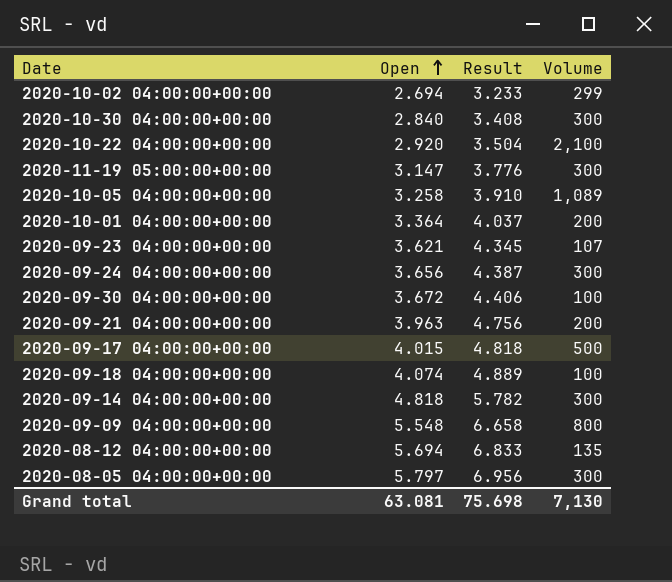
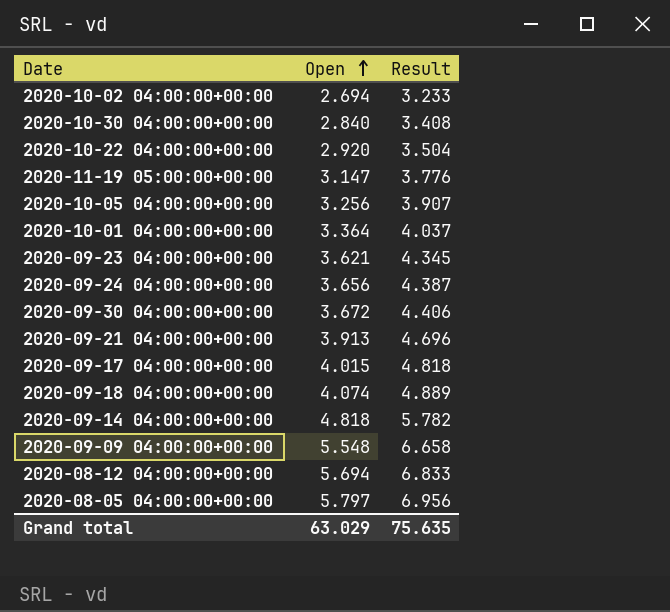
column Volume | position: 4 -> none
2020-10-05 04:00:00+00:00 | Open: 3.258 -> 3.256
2020-10-05 04:00:00+00:00 | Result: 3.910 -> 3.907
2020-09-21 04:00:00+00:00 | Open: 3.963 -> 3.913
2020-09-21 04:00:00+00:00 | Result: 4.756 -> 4.696
Grand total | Open: 63.081 -> 63.029
Grand total | Result: 75.698 -> 75.635

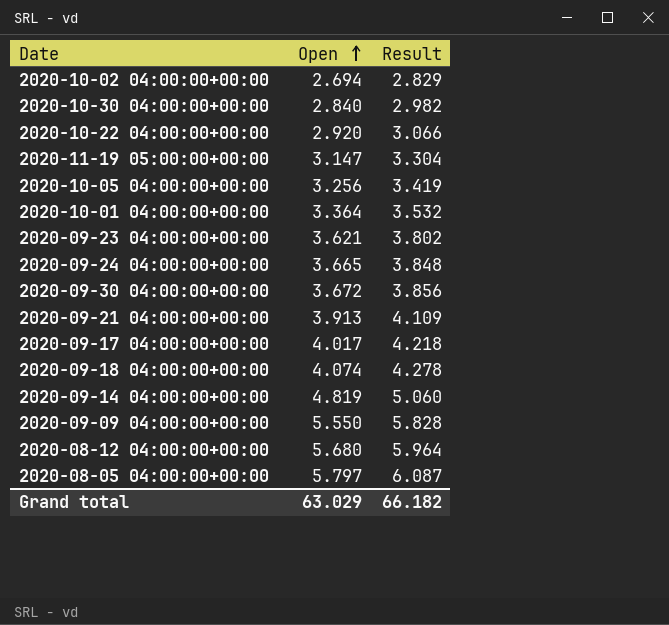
column Result | formula: [Open] * 1.2 -> [Open] * 1.05
2020-09-24 04:00:00+00:00 | Open: 3.656 -> 3.665
2020-09-17 04:00:00+00:00 | Open: 4.015 -> 4.017
2020-09-14 04:00:00+00:00 | Open: 4.818 -> 4.819
2020-09-09 04:00:00+00:00 | Open: 5.548 -> 5.550
2020-08-12 04:00:00+00:00 | Open: 5.694 -> 5.680
Grand total | Result: 75.635 -> 66.182

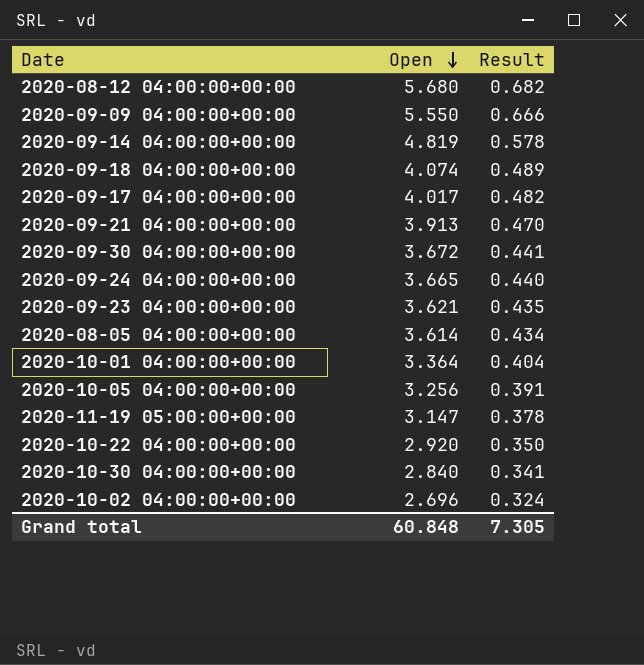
row order: Open ascending -> Open descending
column Result | formula: [Open] * 1.05 -> [Open] * 0.12
2020-08-05 04:00:00+00:00 | Open: 5.797 -> 3.614
2020-10-02 04:00:00+00:00 | Open: 2.694 -> 2.696
Grand total | Open: 63.029 -> 60.848
Grand total | Result: 66.182 -> 7.305

